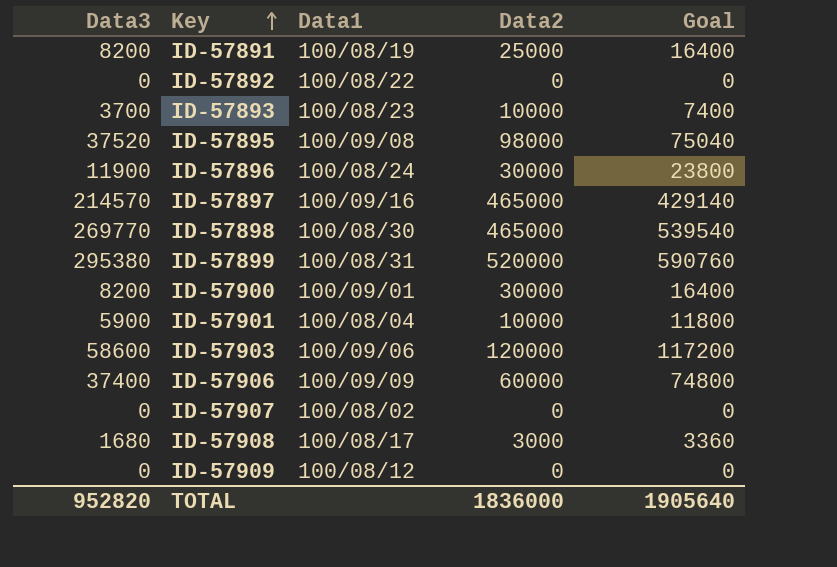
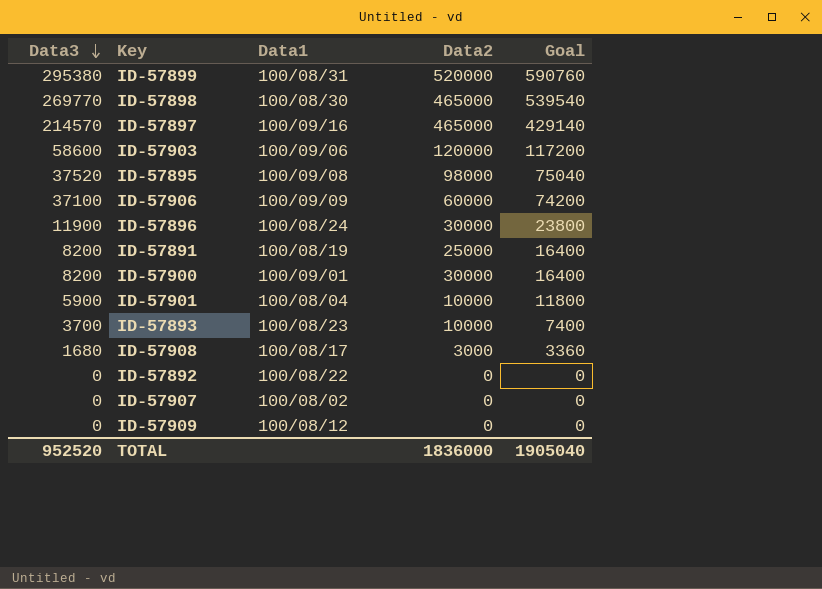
row order: Key ascending -> Data3 descending
ID-57906 | Data3: 37400 -> 37100
ID-57906 | Goal: 74800 -> 74200
TOTAL | Data3: 952820 -> 952520
TOTAL | Goal: 1905640 -> 1905040

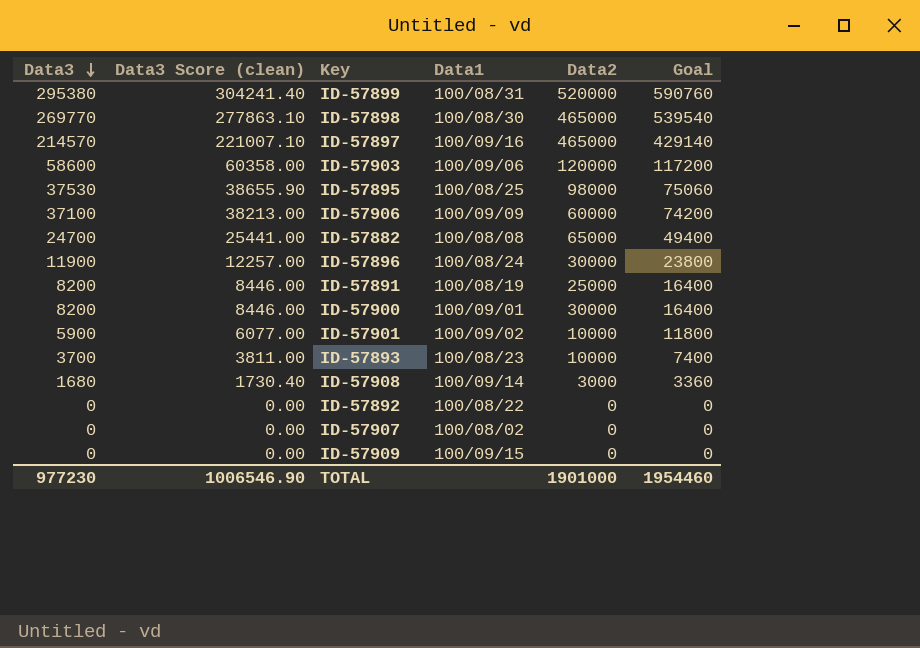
column Data3 Score (clean) | formula: none -> [Data3] * 1.03
ID-57895 | Data3: 37520 -> 37530
ID-57895 | Data1: 100/09/08 -> 100/08/25
ID-57895 | Goal: 75040 -> 75060
row ID-57882: none -> 24700 | 25441.00 | 100/08/08 | 65000 | 49400
ID-57901 | Data1: 100/08/04 -> 100/09/02
ID-57908 | Data1: 100/08/17 -> 100/09/14
ID-57909 | Data1: 100/08/12 -> 100/09/15
TOTAL | Data3: 952520 -> 977230
TOTAL | Data2: 1836000 -> 1901000
TOTAL | Goal: 1905040 -> 1954460

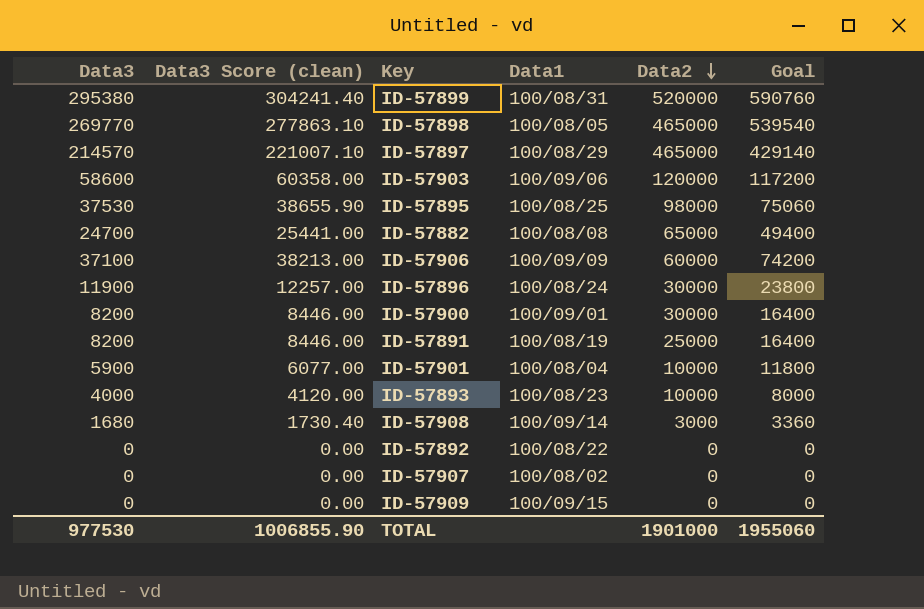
row order: Data3 descending -> Data2 descending
ID-57898 | Data1: 100/08/30 -> 100/08/05
ID-57897 | Data1: 100/09/16 -> 100/08/29
ID-57901 | Data1: 100/09/02 -> 100/08/04
ID-57893 | Data3: 3700 -> 4000
ID-57893 | Data3 Score (clean): 3811.00 -> 4120.00
ID-57893 | Goal: 7400 -> 8000
TOTAL | Data3: 977230 -> 977530
TOTAL | Data3 Score (clean): 1006546.90 -> 1006855.90
TOTAL | Goal: 1954460 -> 1955060

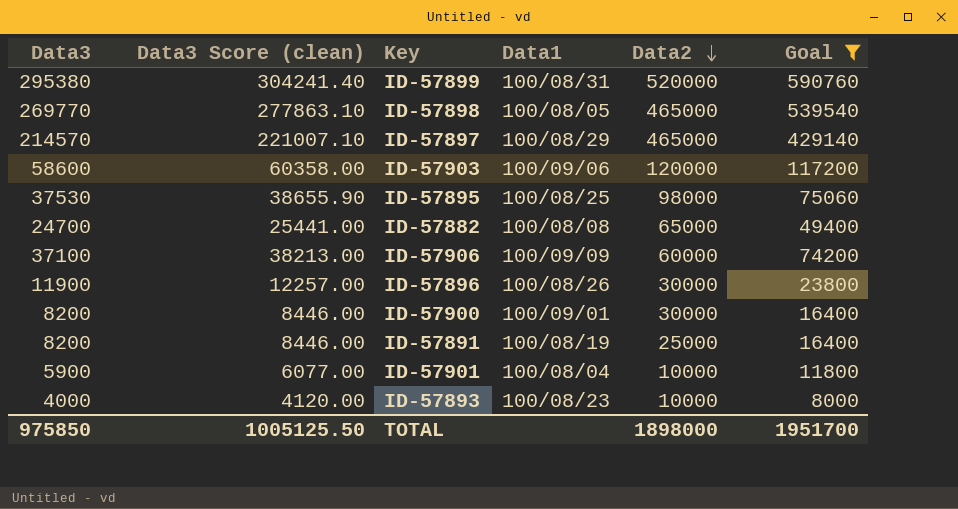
filter: none -> Goal >= 8000
ID-57896 | Data1: 100/08/24 -> 100/08/26
TOTAL | Data3: 977530 -> 975850
TOTAL | Data3 Score (clean): 1006855.90 -> 1005125.50
TOTAL | Data2: 1901000 -> 1898000
TOTAL | Goal: 1955060 -> 1951700

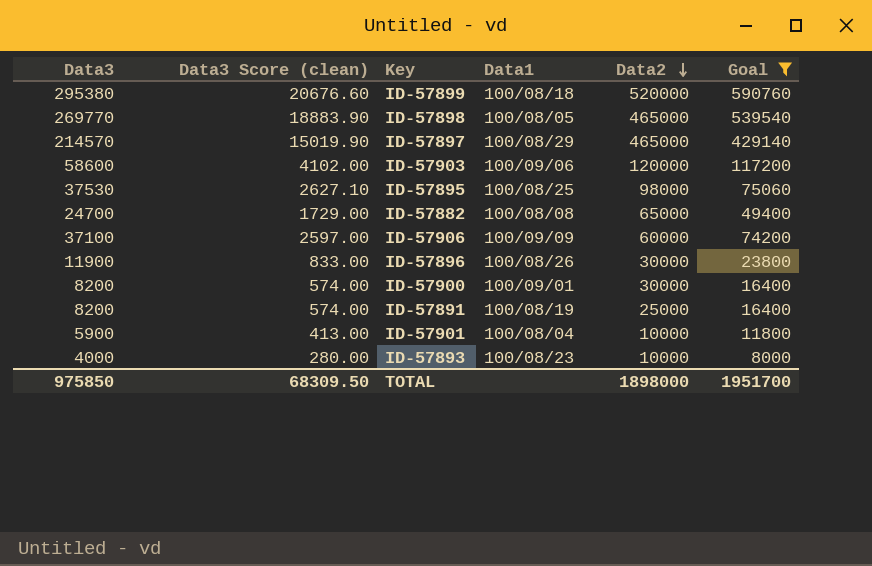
column Data3 Score (clean) | formula: [Data3] * 1.03 -> [Data3] * 0.07
ID-57899 | Data1: 100/08/31 -> 100/08/18
TOTAL | Data3 Score (clean): 1005125.50 -> 68309.50

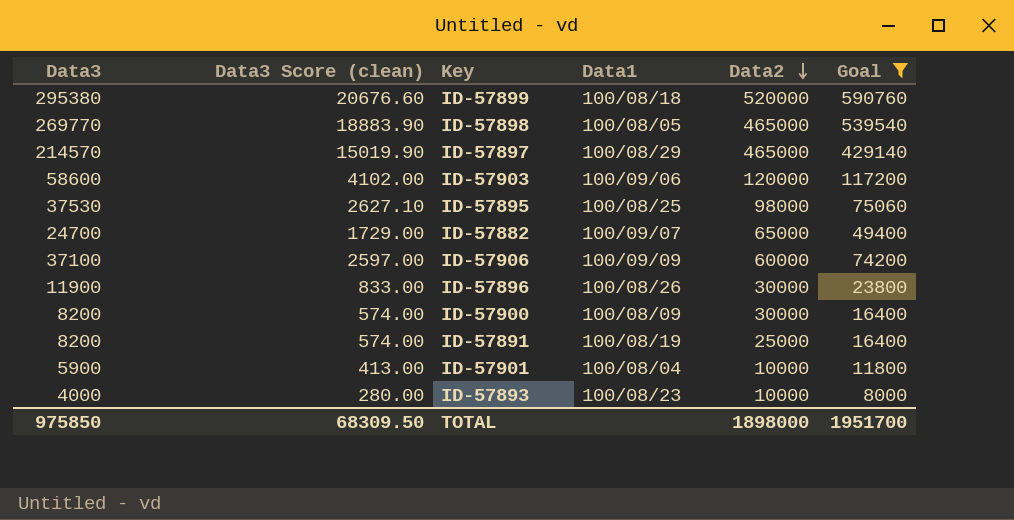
ID-57882 | Data1: 100/08/08 -> 100/09/07
ID-57900 | Data1: 100/09/01 -> 100/08/09

